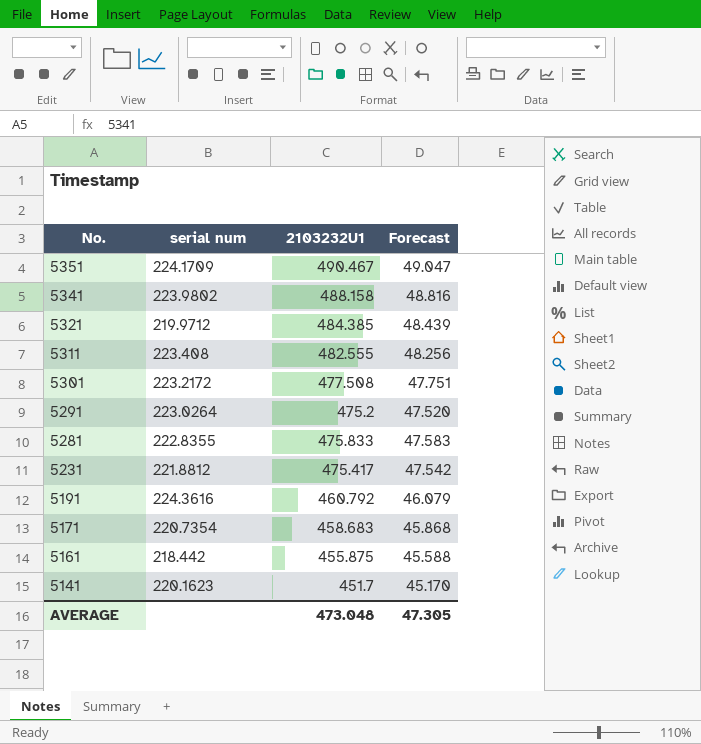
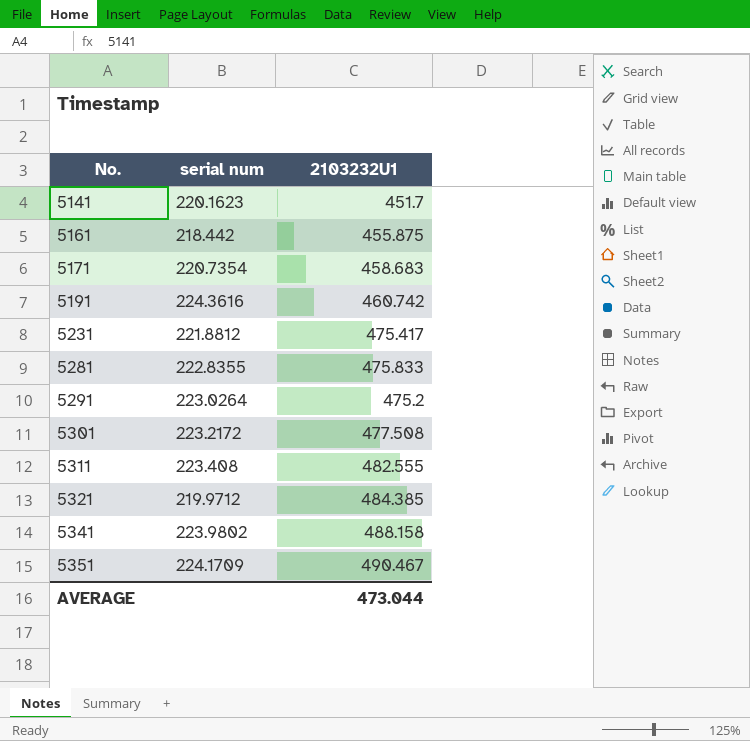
row order: No. descending -> No. ascending
column Forecast | formula: [2103232U1] * 0.1 -> none
5191 | 2103232U1: 460.792 -> 460.742
AVERAGE | 2103232U1: 473.048 -> 473.044

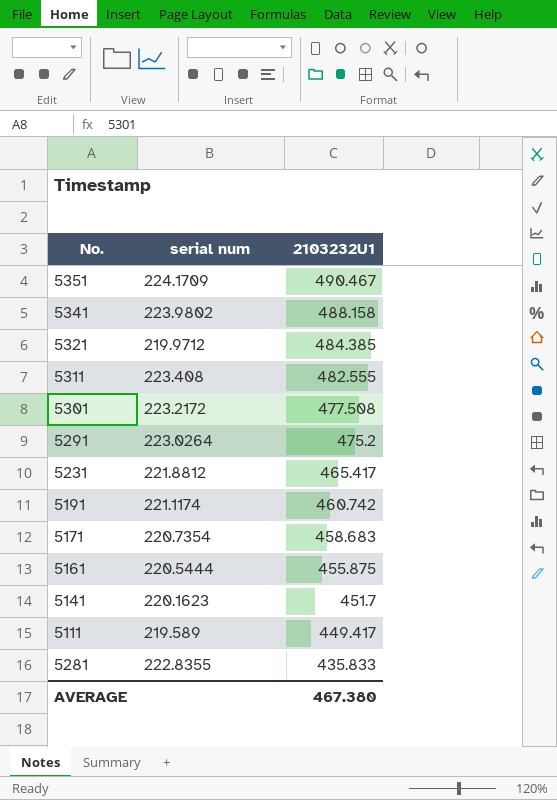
row order: No. ascending -> 2103232U1 descending
5231 | 2103232U1: 475.417 -> 465.417
5191 | serial num: 224.3616 -> 221.1174
5161 | serial num: 218.442 -> 220.5444
row 5111: none -> 219.589 | 449.417
5281 | 2103232U1: 475.833 -> 435.833
AVERAGE | 2103232U1: 473.044 -> 467.380

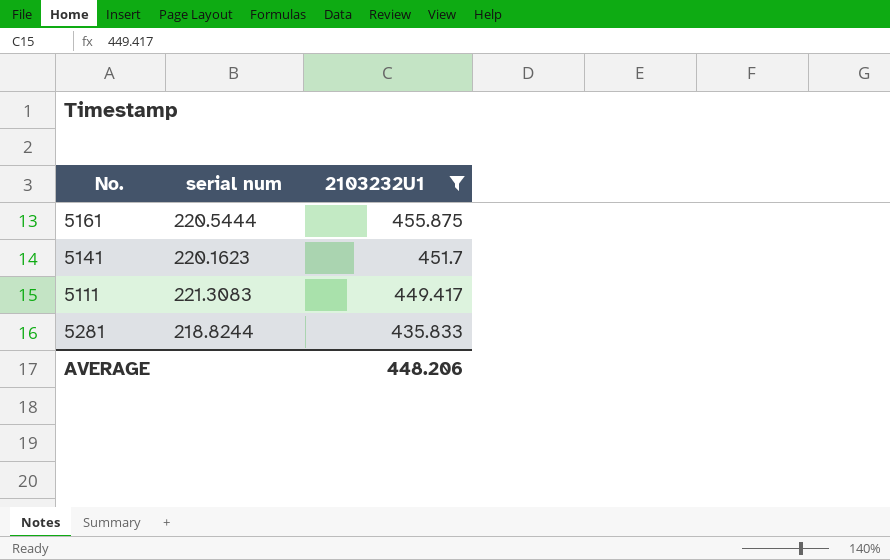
filter: none -> 2103232U1 <= 455.875
5111 | serial num: 219.589 -> 221.3083
5281 | serial num: 222.8355 -> 218.8244
AVERAGE | 2103232U1: 467.380 -> 448.206

